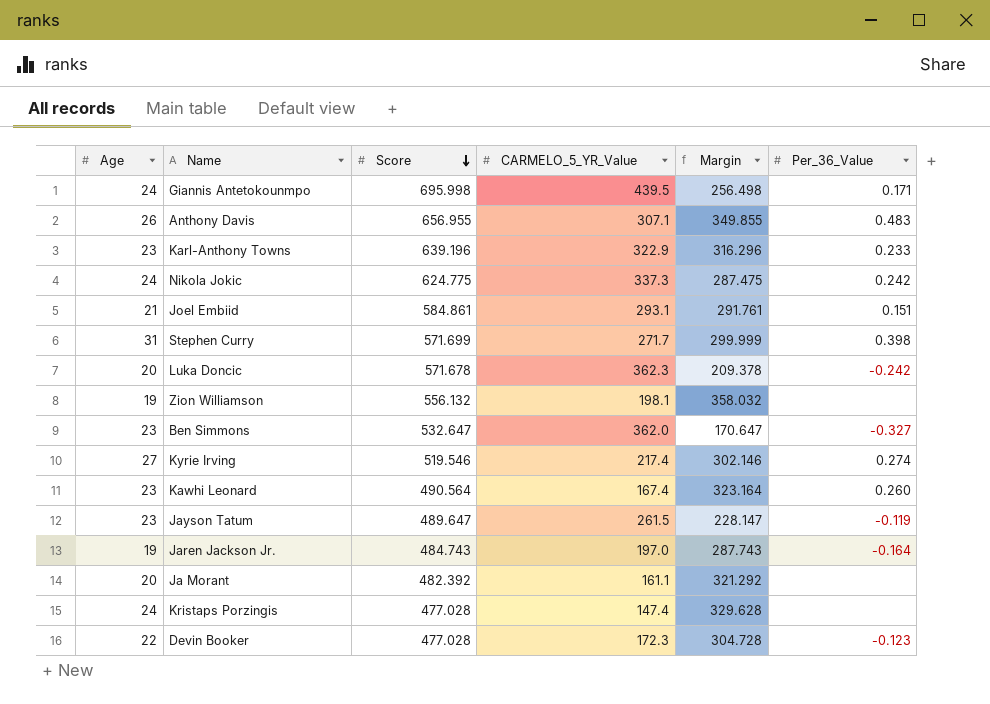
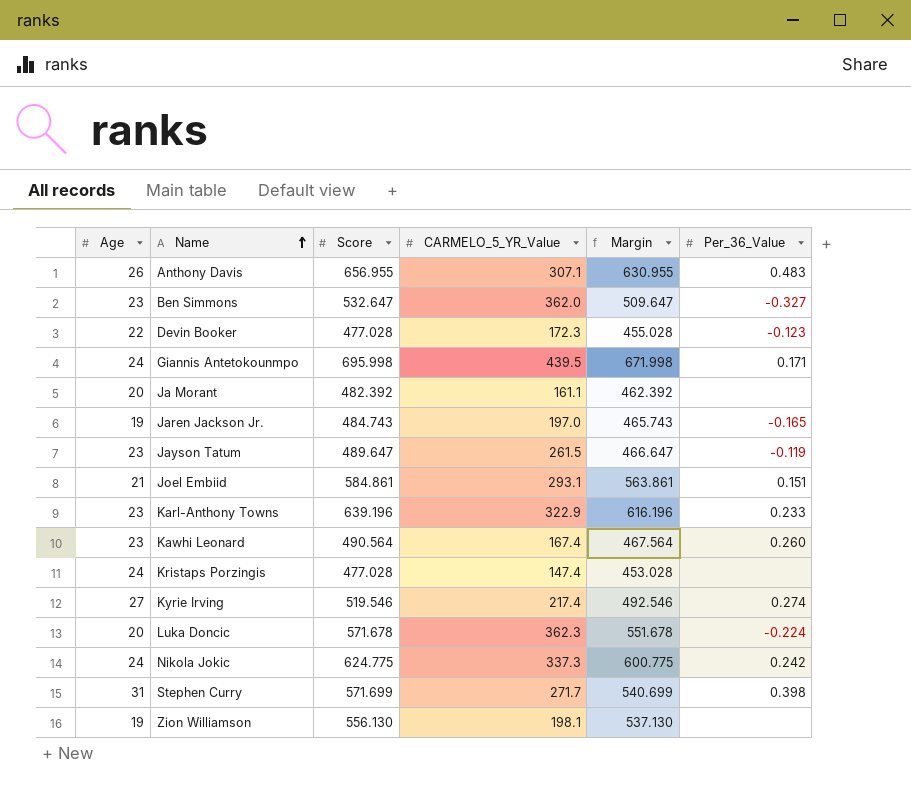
row order: Score descending -> Name ascending
column Margin | formula: [Score] - [CARMELO_5_YR_Value] -> [Score] - [Age]
Jaren Jackson Jr. | Per_36_Value: -0.164 -> -0.165
Luka Doncic | Per_36_Value: -0.242 -> -0.224
Zion Williamson | Score: 556.132 -> 556.130

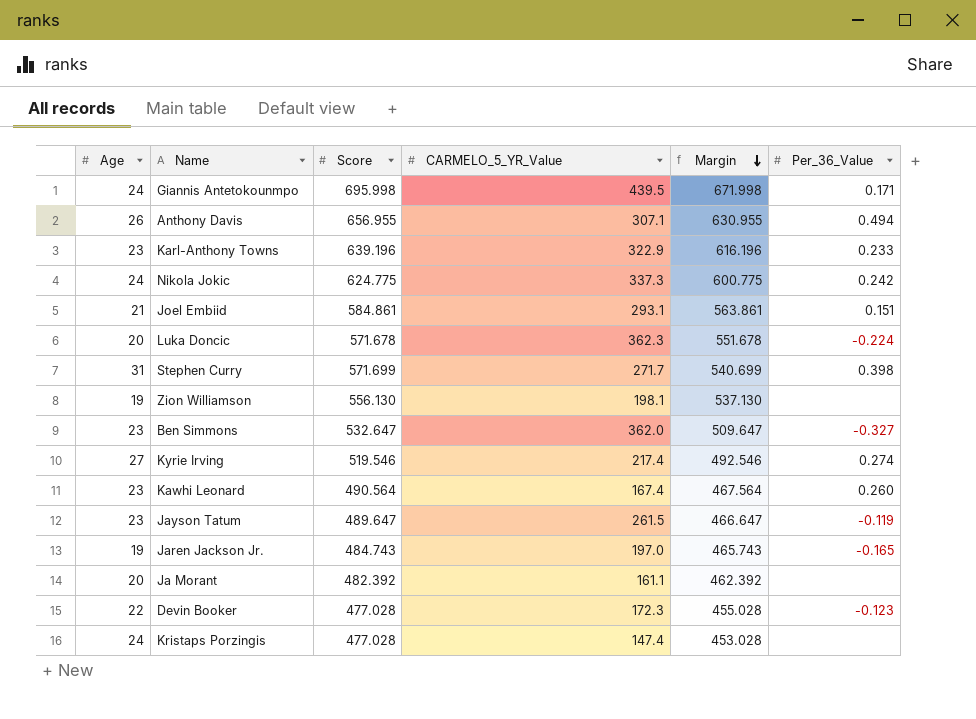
row order: Name ascending -> Margin descending
Anthony Davis | Per_36_Value: 0.483 -> 0.494

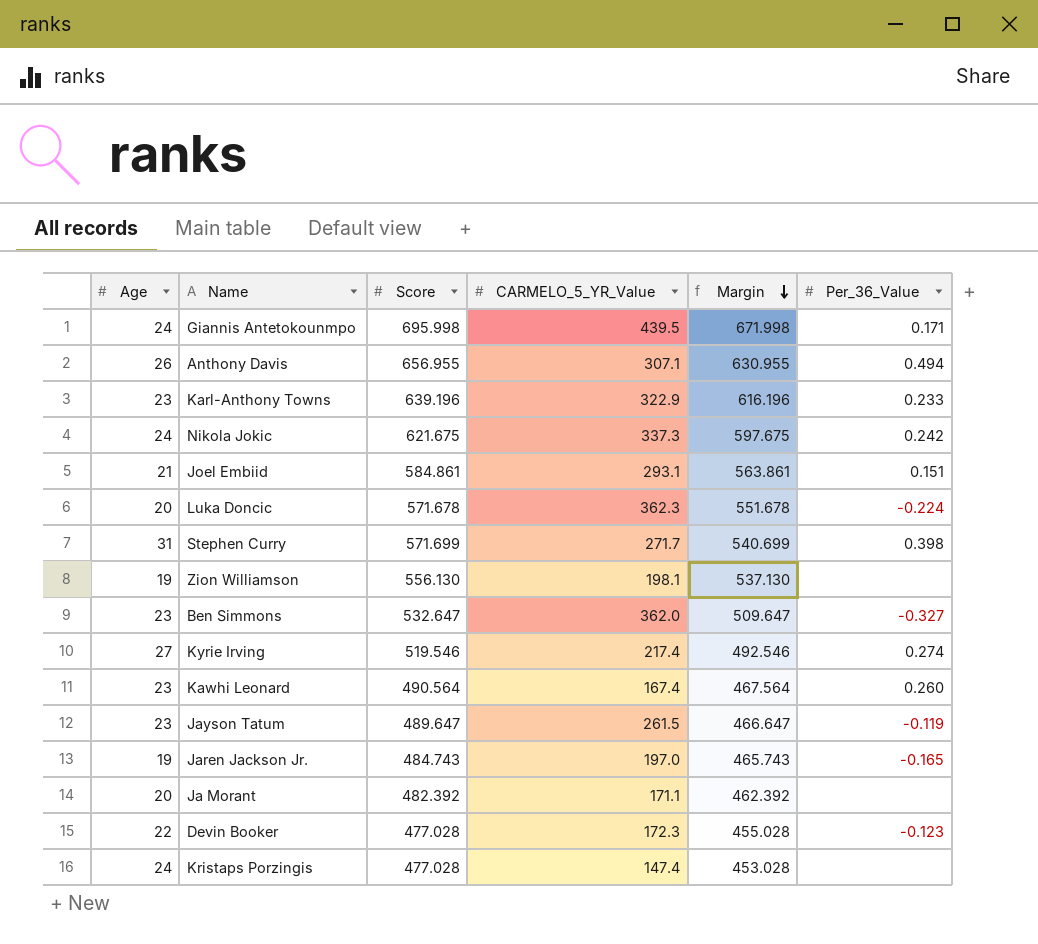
Nikola Jokic | Score: 624.775 -> 621.675
Nikola Jokic | Margin: 600.775 -> 597.675
Ja Morant | CARMELO_5_YR_Value: 161.1 -> 171.1

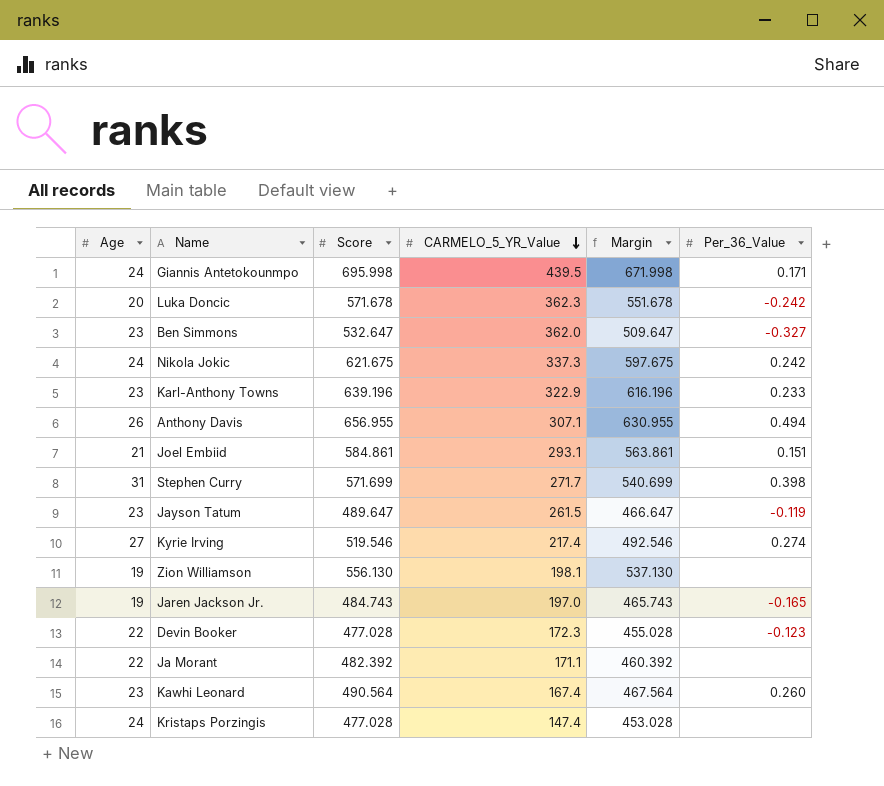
row order: Margin descending -> CARMELO_5_YR_Value descending
Luka Doncic | Per_36_Value: -0.224 -> -0.242
Ja Morant | Age: 20 -> 22
Ja Morant | Margin: 462.392 -> 460.392

